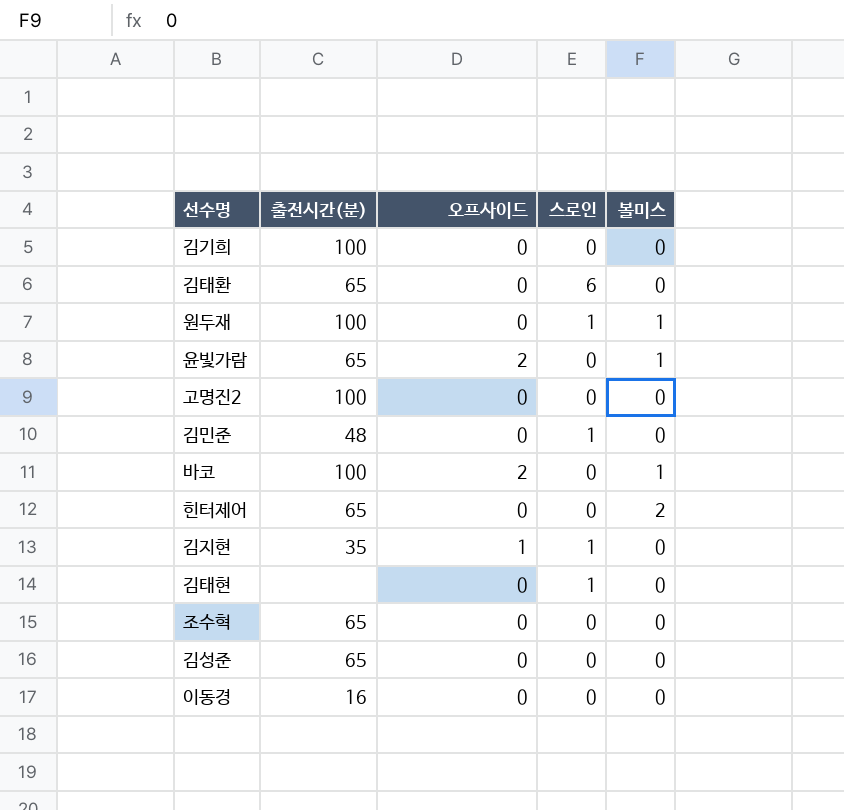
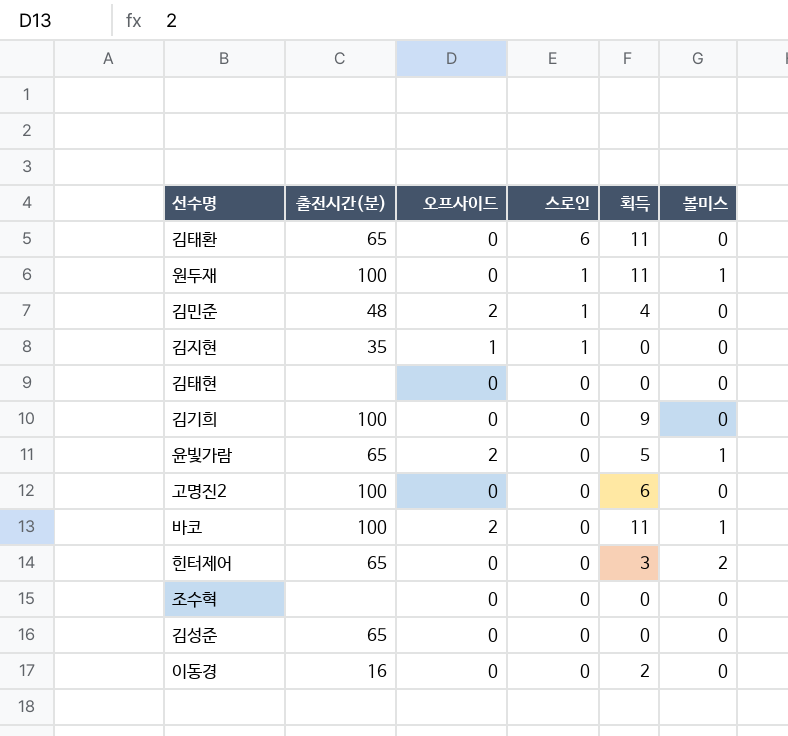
row order: none -> 스로인 descending
column 획득 | position: none -> 5
김민준 | 오프사이드: 0 -> 2
김태현 | 스로인: 1 -> 0
조수혁 | 출전시간(분): 65 -> none

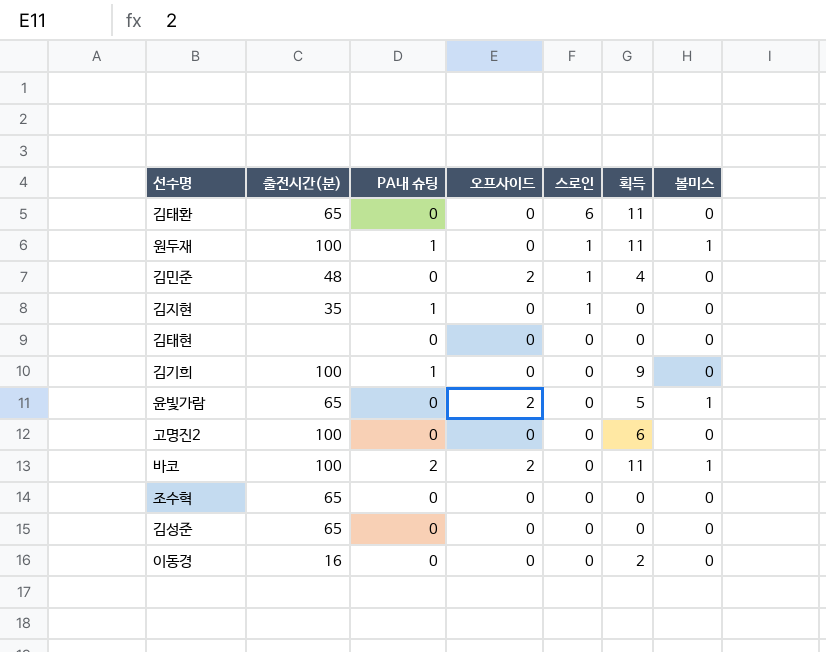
column PA내 슈팅 | position: none -> 3
row 힌터제어: 65 | 0 | 0 | 3 | 2 -> none
김지현 | 오프사이드: 1 -> 0
조수혁 | 출전시간(분): none -> 65

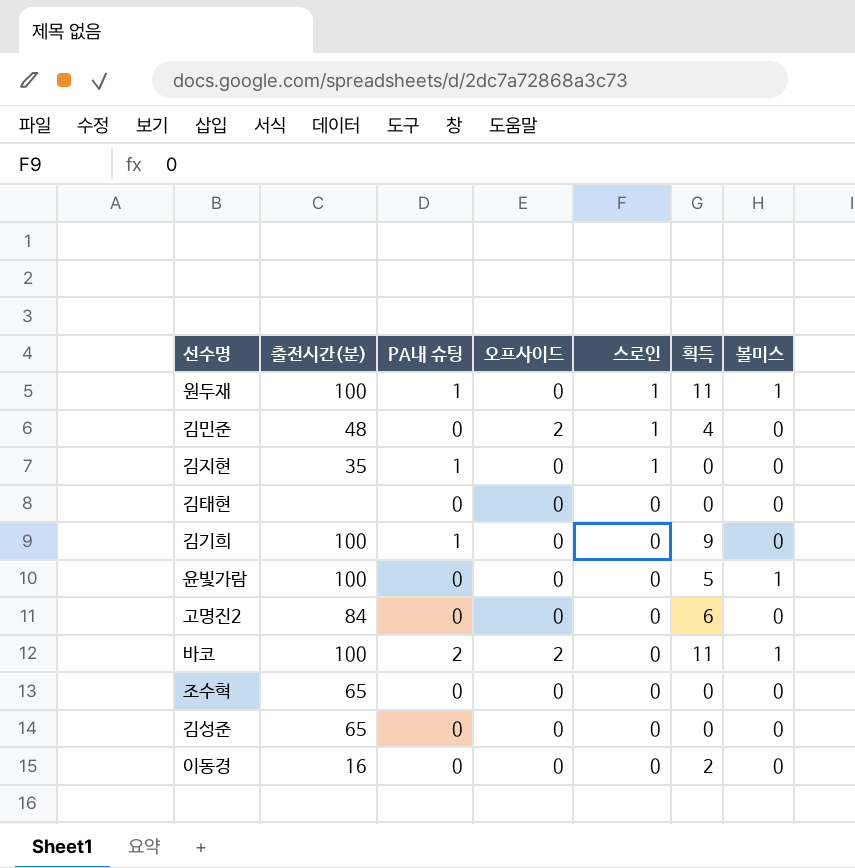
row 김태환: 65 | 0 | 0 | 6 | 11 | 0 -> none
윤빛가람 | 출전시간(분): 65 -> 100
윤빛가람 | 오프사이드: 2 -> 0
고명진2 | 출전시간(분): 100 -> 84

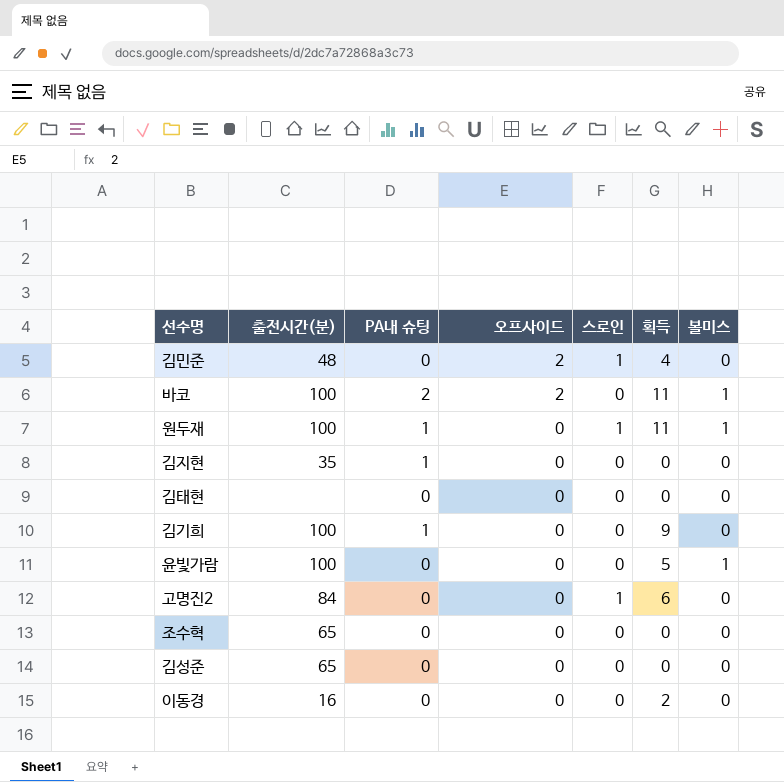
row order: 스로인 descending -> 오프사이드 descending
김지현 | 스로인: 1 -> 0
고명진2 | 스로인: 0 -> 1

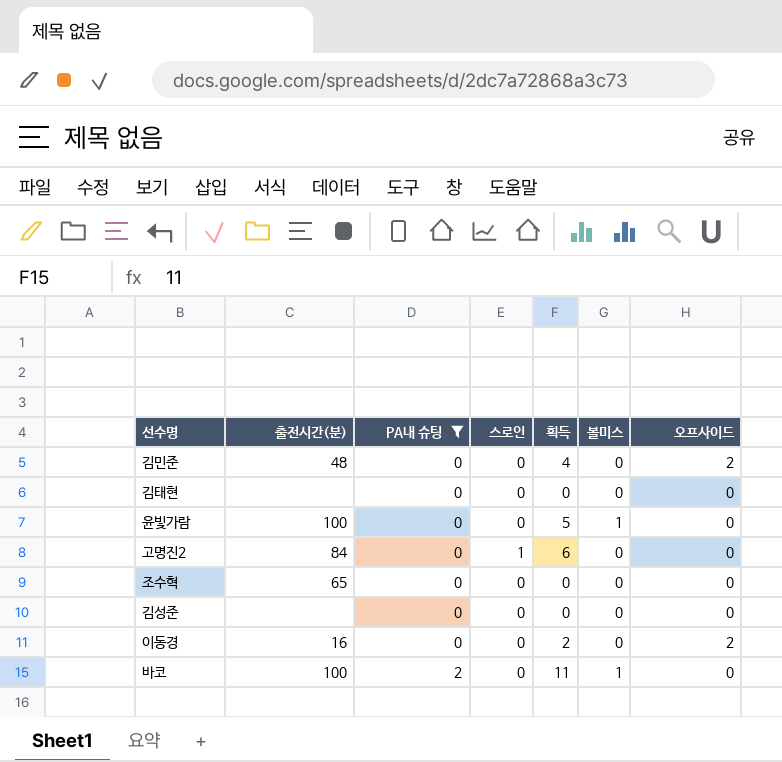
filter: none -> PA내 슈팅 != 1
row order: 오프사이드 descending -> PA내 슈팅 ascending
column 오프사이드 | position: 4 -> 7
김민준 | 스로인: 1 -> 0
김성준 | 출전시간(분): 65 -> none
이동경 | 오프사이드: 0 -> 2
바코 | 오프사이드: 2 -> 0

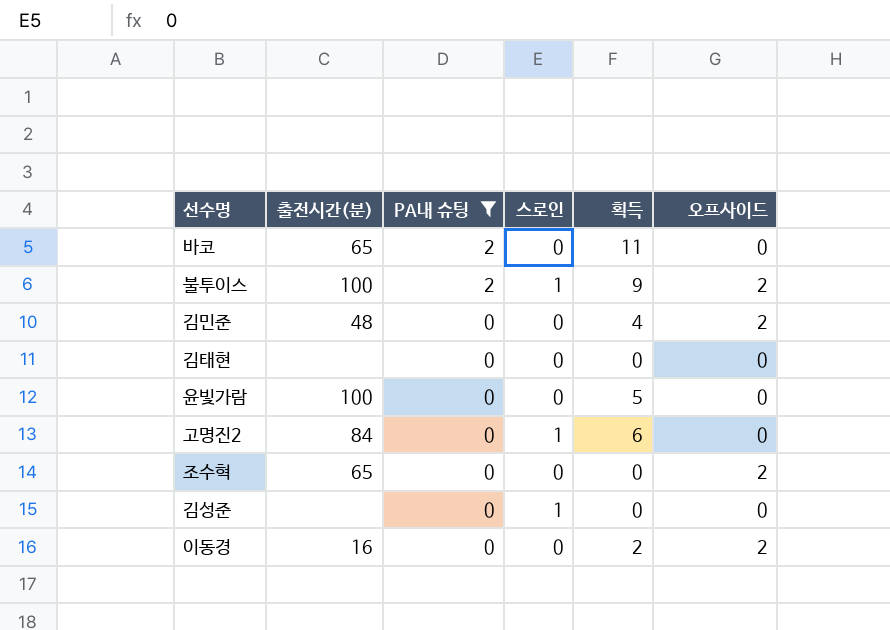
row order: PA내 슈팅 ascending -> PA내 슈팅 descending
column 볼미스 | position: 6 -> none
바코 | 출전시간(분): 100 -> 65
row 불투이스: none -> 100 | 2 | 1 | 9 | 2
조수혁 | 오프사이드: 0 -> 2
김성준 | 스로인: 0 -> 1

